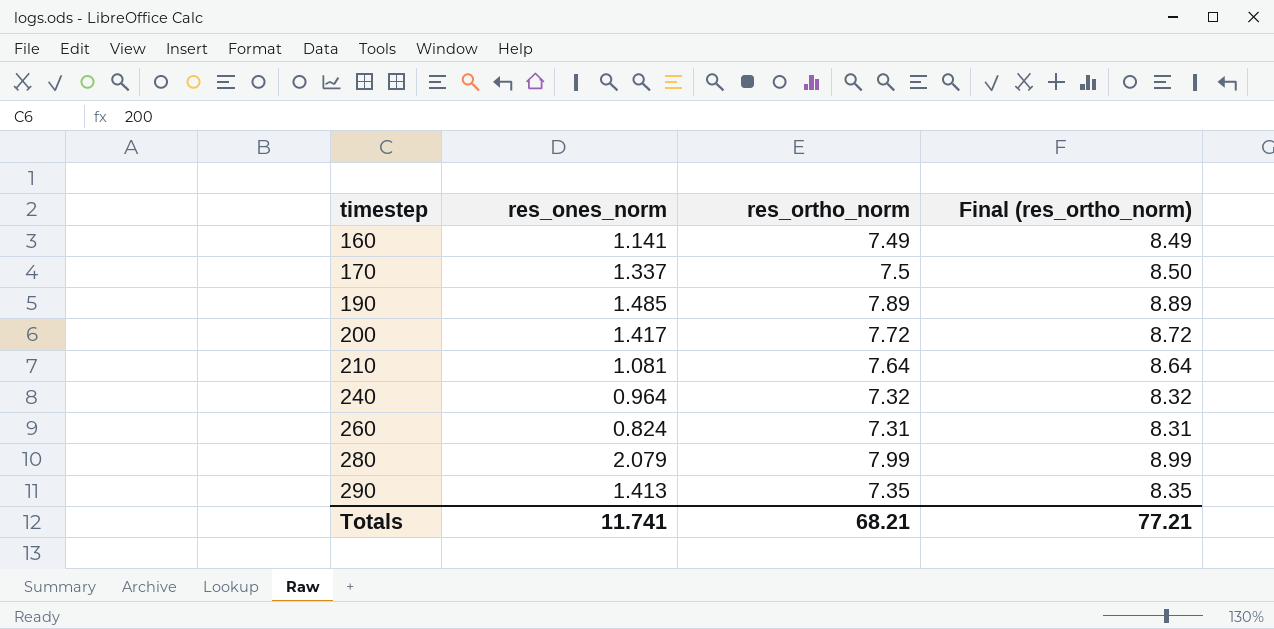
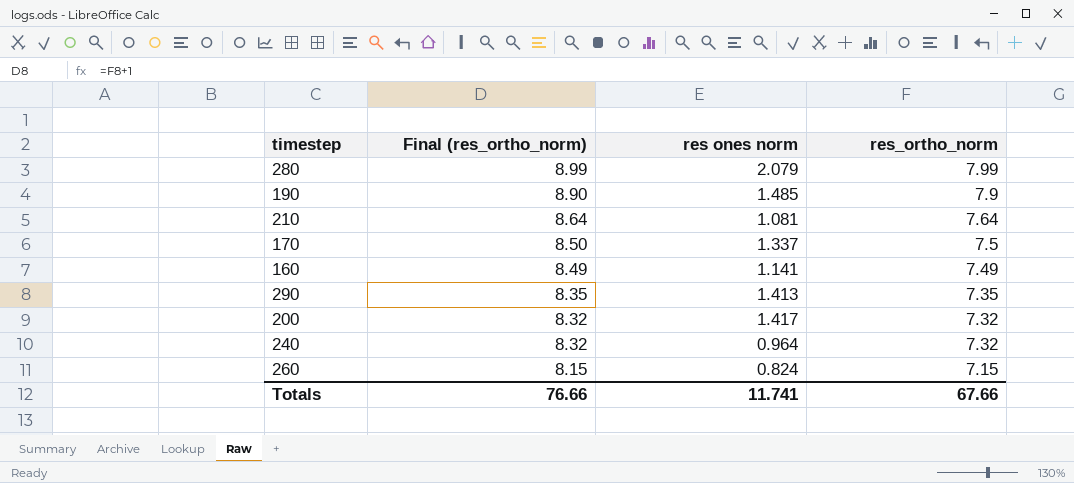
row order: timestep ascending -> Final (res_ortho_norm) descending
column Final (res_ortho_norm) | position: 4 -> 2
column name: res_ones_norm -> res ones norm
190 | Final (res_ortho_norm): 8.89 -> 8.90
190 | res_ortho_norm: 7.89 -> 7.9
200 | Final (res_ortho_norm): 8.72 -> 8.32
200 | res_ortho_norm: 7.72 -> 7.32
260 | Final (res_ortho_norm): 8.31 -> 8.15
260 | res_ortho_norm: 7.31 -> 7.15
Totals | Final (res_ortho_norm): 77.21 -> 76.66
Totals | res_ortho_norm: 68.21 -> 67.66

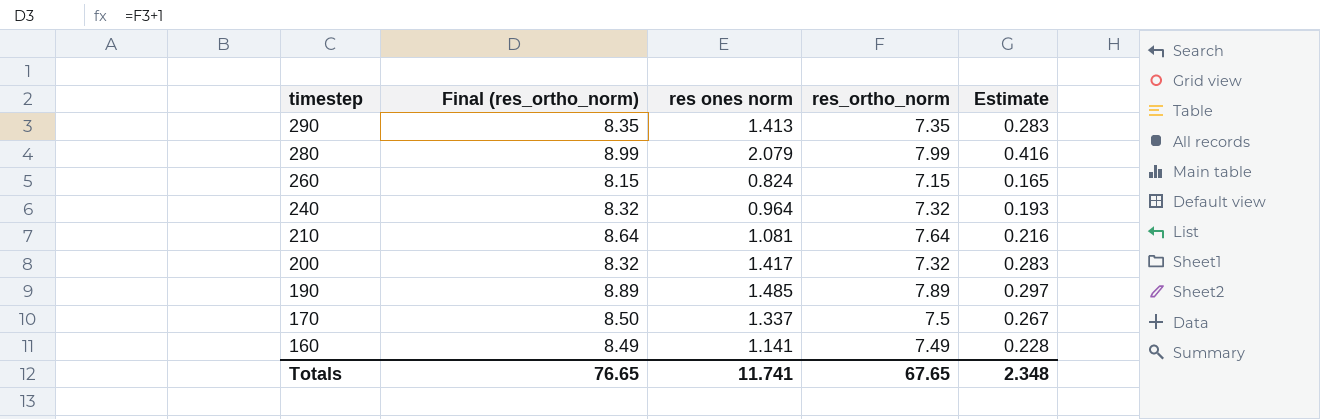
row order: Final (res_ortho_norm) descending -> timestep descending
column Estimate | formula: none -> [res ones norm] * 0.2
190 | Final (res_ortho_norm): 8.90 -> 8.89
190 | res_ortho_norm: 7.9 -> 7.89
Totals | Final (res_ortho_norm): 76.66 -> 76.65
Totals | res_ortho_norm: 67.66 -> 67.65

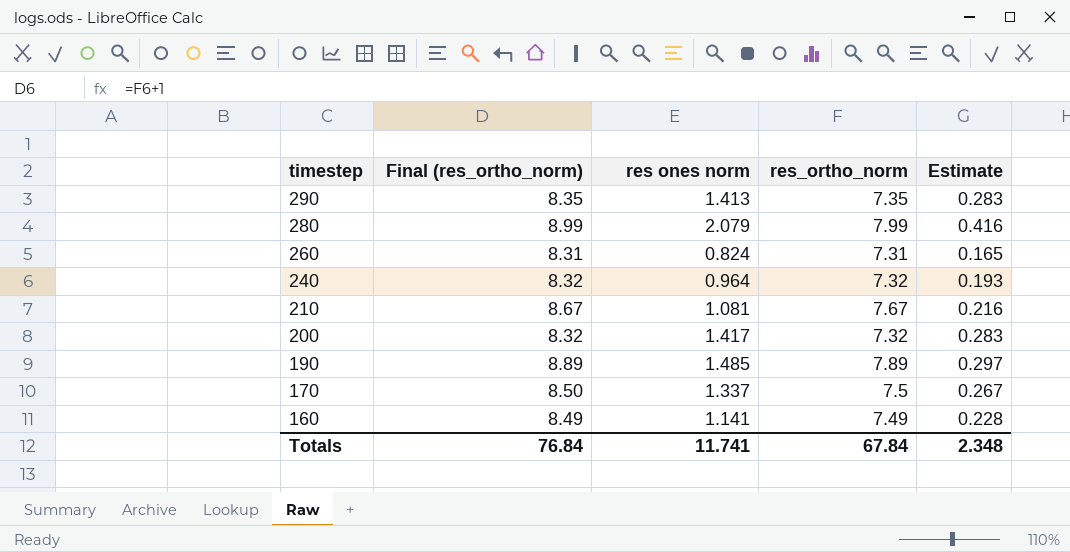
260 | Final (res_ortho_norm): 8.15 -> 8.31
260 | res_ortho_norm: 7.15 -> 7.31
210 | Final (res_ortho_norm): 8.64 -> 8.67
210 | res_ortho_norm: 7.64 -> 7.67
Totals | Final (res_ortho_norm): 76.65 -> 76.84
Totals | res_ortho_norm: 67.65 -> 67.84

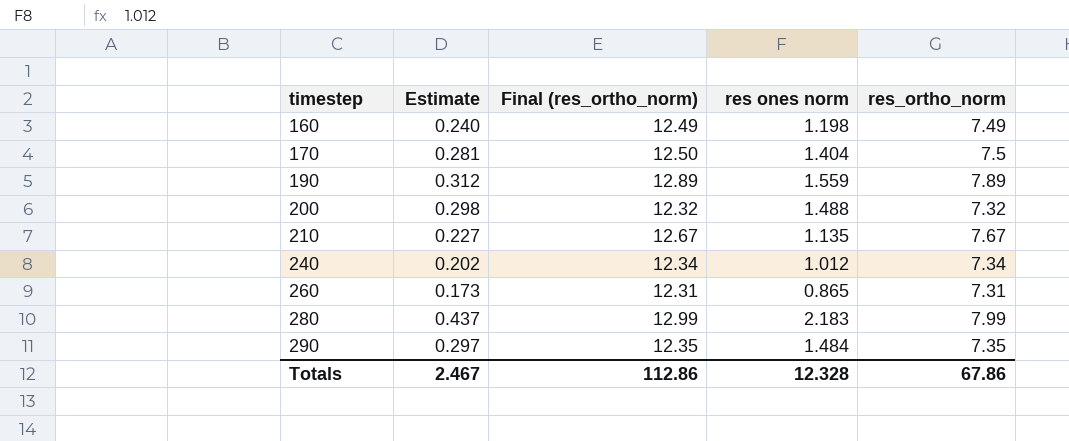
row order: timestep descending -> timestep ascending
column Estimate | position: 5 -> 2
column Final (res_ortho_norm) | formula: [res_ortho_norm] + 1 -> [res_ortho_norm] + 5
160 | Estimate: 0.228 -> 0.240
160 | res ones norm: 1.141 -> 1.198
170 | Estimate: 0.267 -> 0.281
170 | res ones norm: 1.337 -> 1.404
190 | Estimate: 0.297 -> 0.312
190 | res ones norm: 1.485 -> 1.559
200 | Estimate: 0.283 -> 0.298
200 | res ones norm: 1.417 -> 1.488
210 | Estimate: 0.216 -> 0.227
210 | res ones norm: 1.081 -> 1.135
240 | Estimate: 0.193 -> 0.202
240 | res ones norm: 0.964 -> 1.012
240 | res_ortho_norm: 7.32 -> 7.34
260 | Estimate: 0.165 -> 0.173
260 | res ones norm: 0.824 -> 0.865
280 | Estimate: 0.416 -> 0.437
280 | res ones norm: 2.079 -> 2.183
290 | Estimate: 0.283 -> 0.297
290 | res ones norm: 1.413 -> 1.484
Totals | Estimate: 2.348 -> 2.467
Totals | Final (res_ortho_norm): 76.84 -> 112.86
Totals | res ones norm: 11.741 -> 12.328
Totals | res_ortho_norm: 67.84 -> 67.86

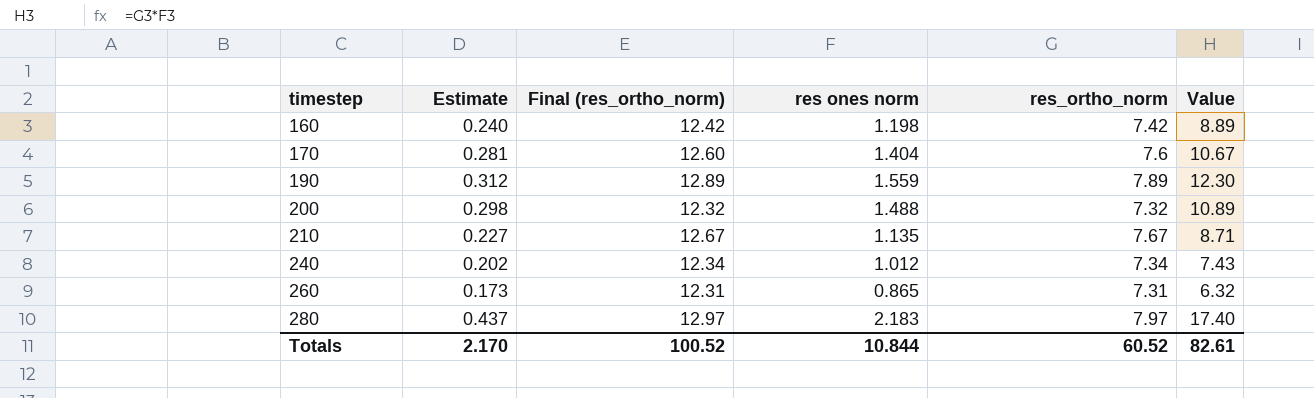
column Value | formula: none -> [res ones norm] * [res_ortho_norm]
row 290: 0.297 | 12.35 | 1.484 | 7.35 -> none
160 | Final (res_ortho_norm): 12.49 -> 12.42
160 | res_ortho_norm: 7.49 -> 7.42
170 | Final (res_ortho_norm): 12.50 -> 12.60
170 | res_ortho_norm: 7.5 -> 7.6
280 | Final (res_ortho_norm): 12.99 -> 12.97
280 | res_ortho_norm: 7.99 -> 7.97
Totals | Estimate: 2.467 -> 2.170
Totals | Final (res_ortho_norm): 112.86 -> 100.52
Totals | res ones norm: 12.328 -> 10.844
Totals | res_ortho_norm: 67.86 -> 60.52

